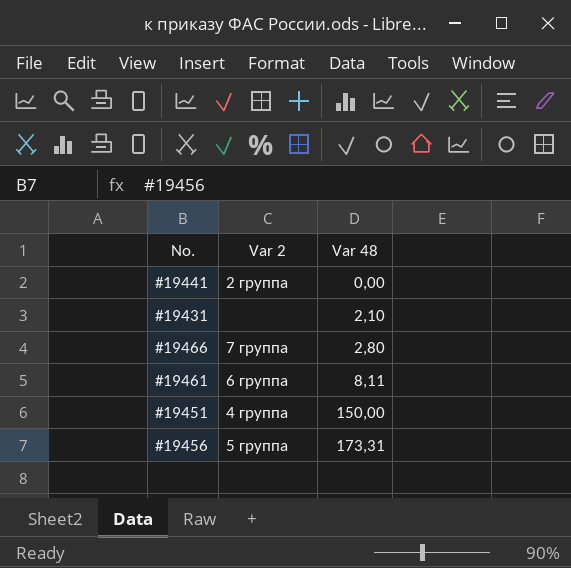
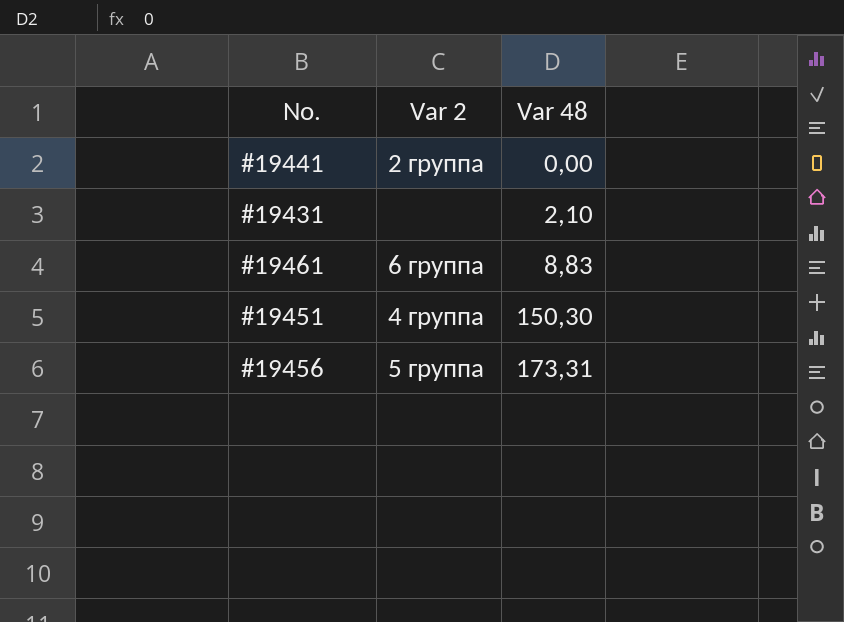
row #19466: 7 группа | 2,80 -> none
#19461 | Var 48: 8,11 -> 8,83
#19451 | Var 48: 150,00 -> 150,30

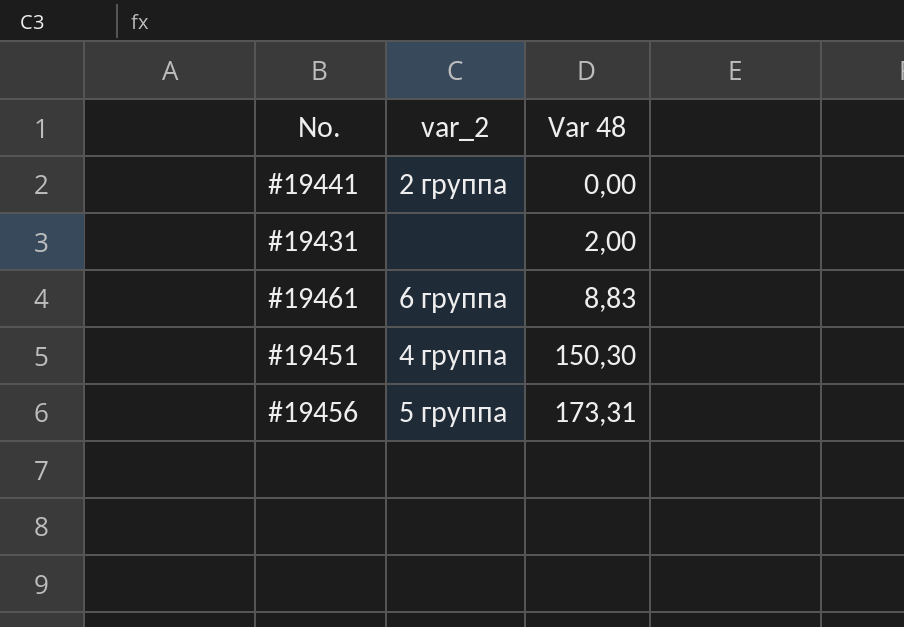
column name: Var 2 -> var_2
#19431 | Var 48: 2,10 -> 2,00

